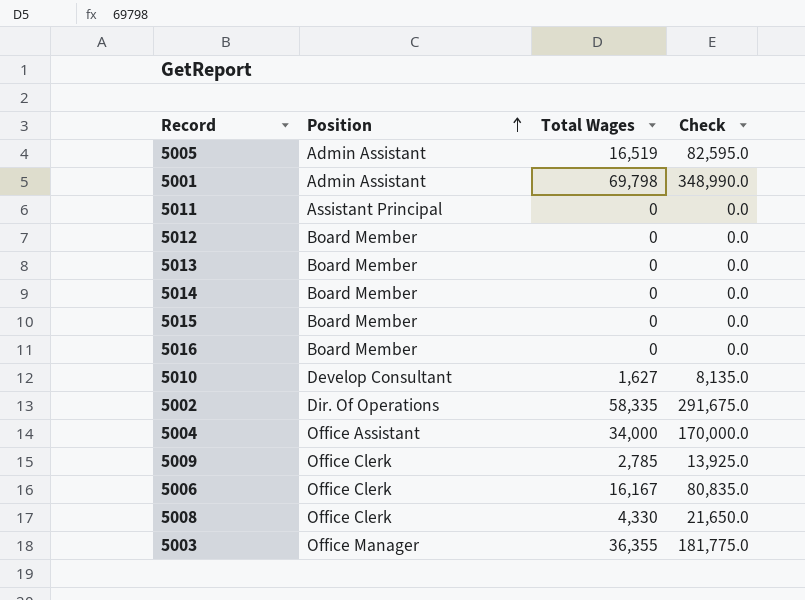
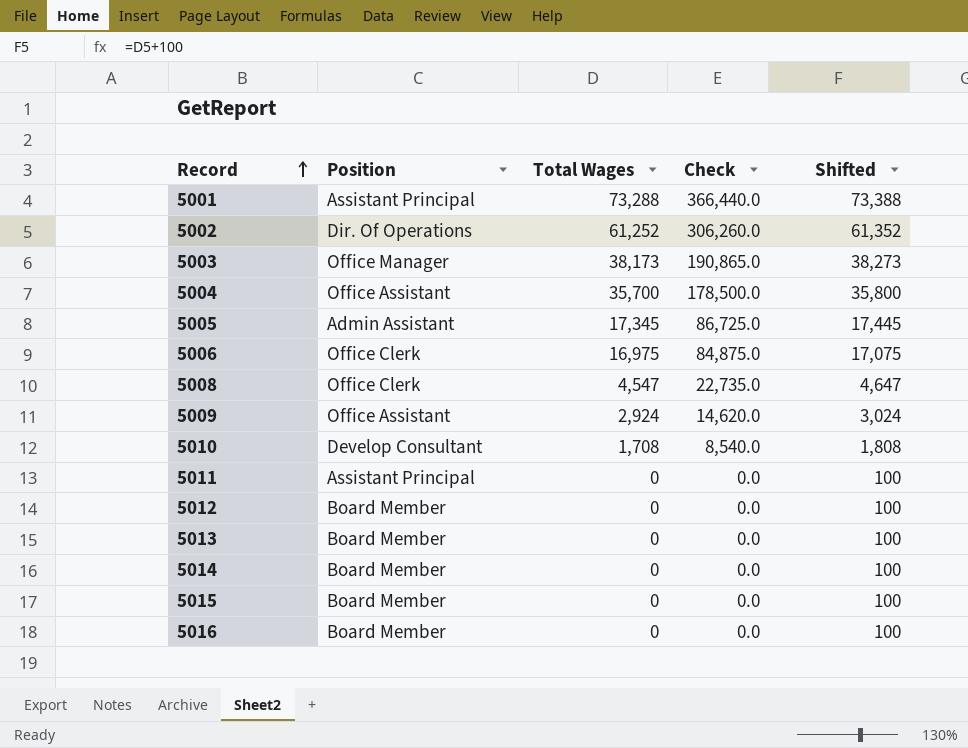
row order: Position ascending -> Record ascending
column Shifted | formula: none -> [Total Wages] + 100
5001 | Position: Admin Assistant -> Assistant Principal
5001 | Total Wages: 69,798 -> 73,288
5001 | Check: 348,990.0 -> 366,440.0
5002 | Total Wages: 58,335 -> 61,252
5002 | Check: 291,675.0 -> 306,260.0
5003 | Total Wages: 36,355 -> 38,173
5003 | Check: 181,775.0 -> 190,865.0
5004 | Total Wages: 34,000 -> 35,700
5004 | Check: 170,000.0 -> 178,500.0
5005 | Total Wages: 16,519 -> 17,345
5005 | Check: 82,595.0 -> 86,725.0
5006 | Total Wages: 16,167 -> 16,975
5006 | Check: 80,835.0 -> 84,875.0
5008 | Total Wages: 4,330 -> 4,547
5008 | Check: 21,650.0 -> 22,735.0
5009 | Position: Office Clerk -> Office Assistant
5009 | Total Wages: 2,785 -> 2,924
5009 | Check: 13,925.0 -> 14,620.0
5010 | Total Wages: 1,627 -> 1,708
5010 | Check: 8,135.0 -> 8,540.0

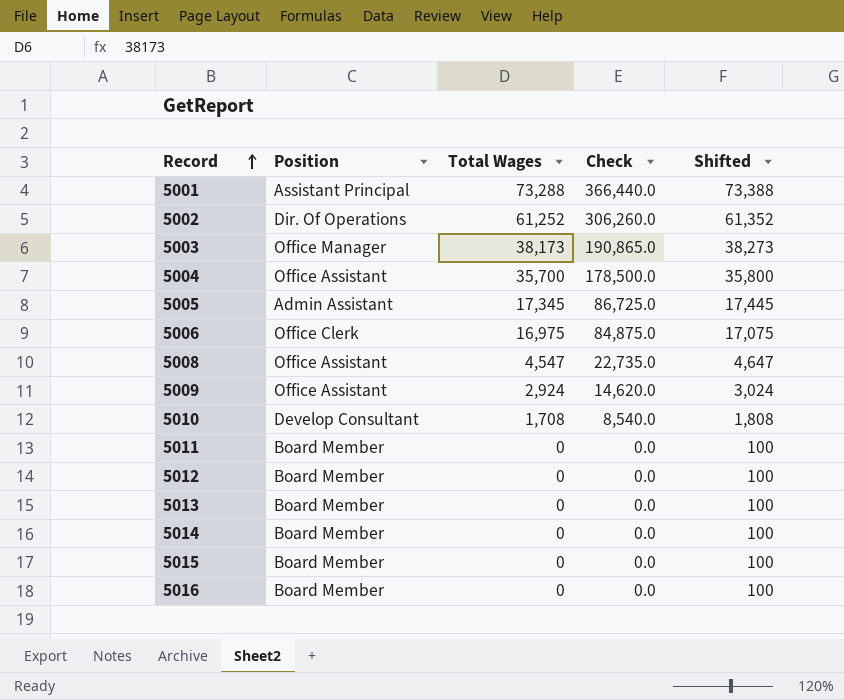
5008 | Position: Office Clerk -> Office Assistant
5011 | Position: Assistant Principal -> Board Member

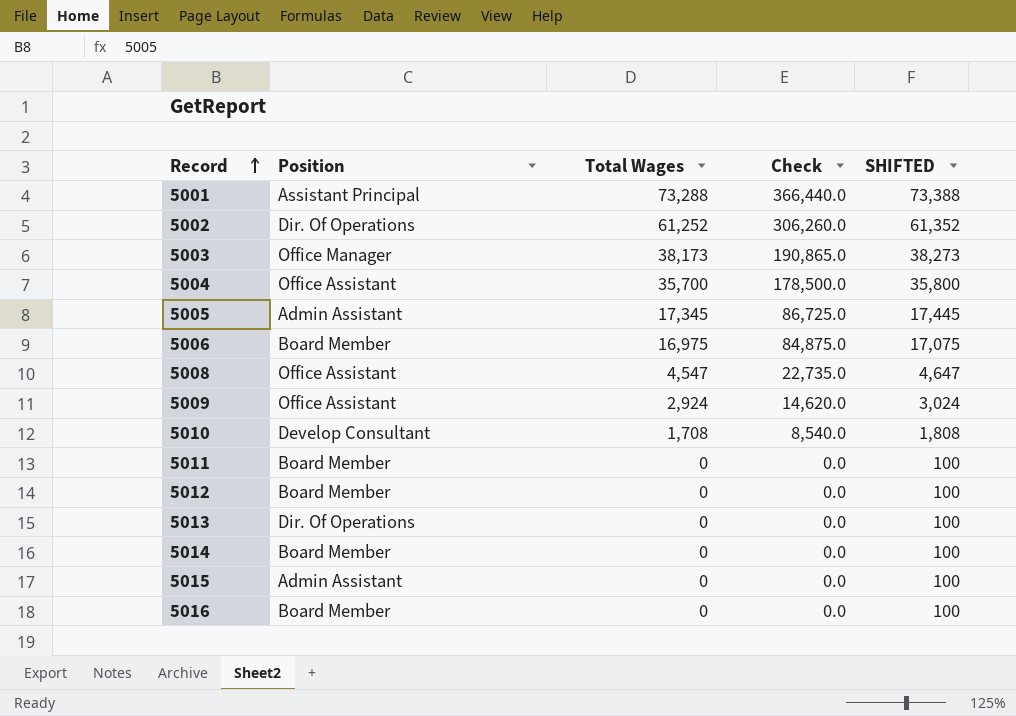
column name: Shifted -> SHIFTED
5006 | Position: Office Clerk -> Board Member
5013 | Position: Board Member -> Dir. Of Operations
5015 | Position: Board Member -> Admin Assistant

